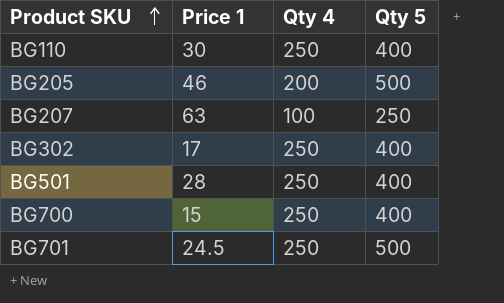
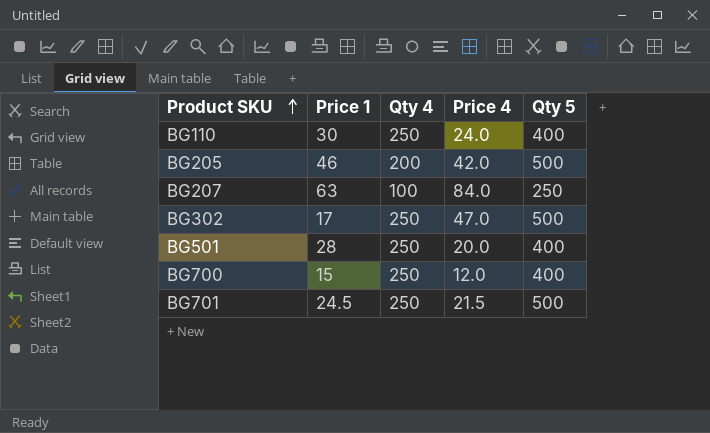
column Price 4 | position: none -> 4
BG302 | Qty 5: 400 -> 500

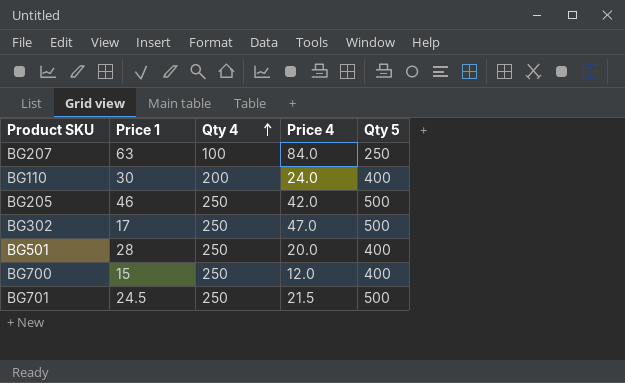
row order: Product SKU ascending -> Qty 4 ascending
BG110 | Qty 4: 250 -> 200
BG205 | Qty 4: 200 -> 250

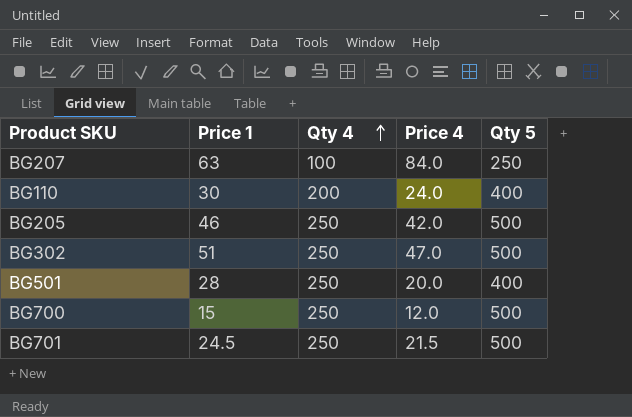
BG302 | Price 1: 17 -> 51
BG700 | Qty 5: 400 -> 500

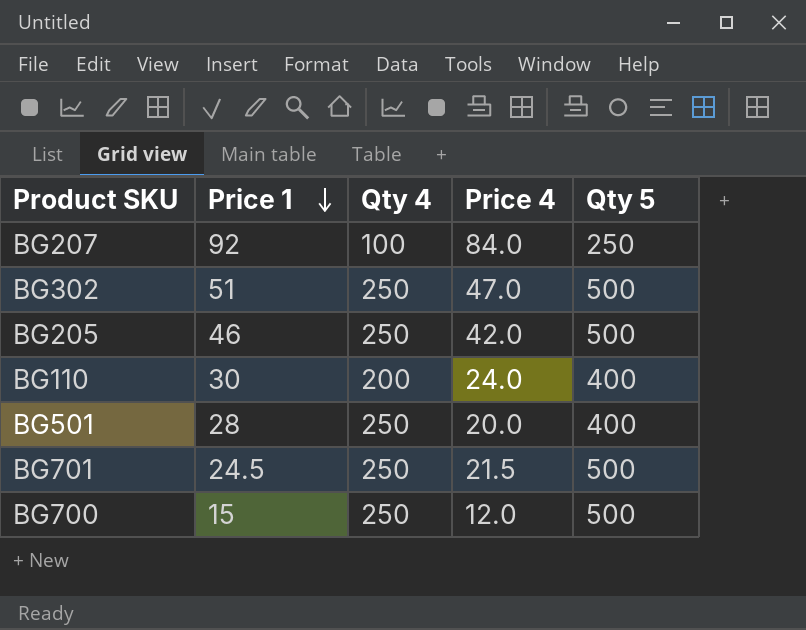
row order: Qty 4 ascending -> Price 1 descending
BG207 | Price 1: 63 -> 92

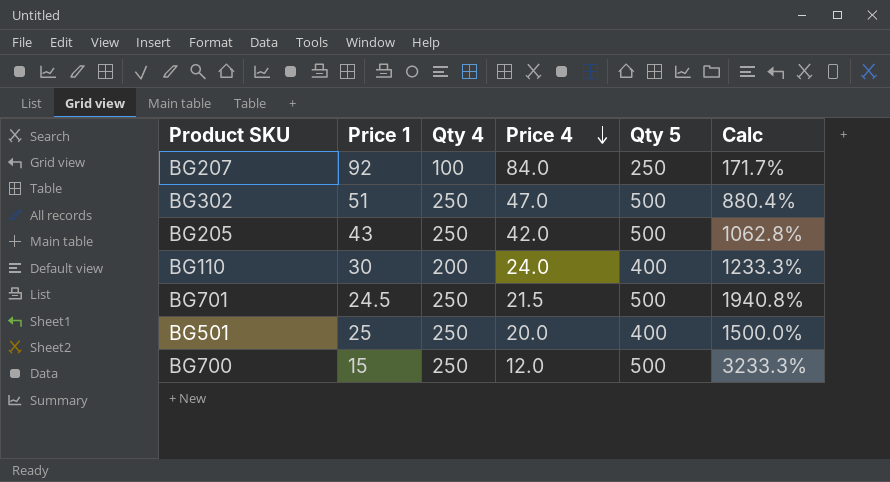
row order: Price 1 descending -> Price 4 descending
column Calc | formula: none -> ([Qty 5] - [Price 1]) / [Price 1]
BG205 | Price 1: 46 -> 43
BG501 | Price 1: 28 -> 25

